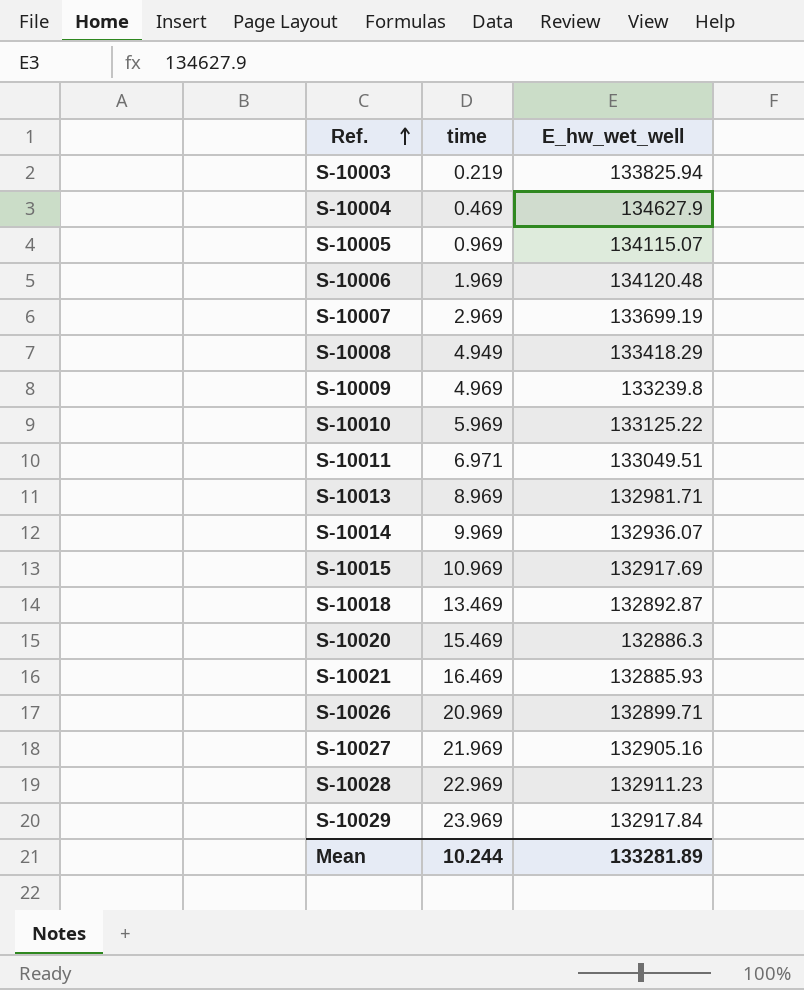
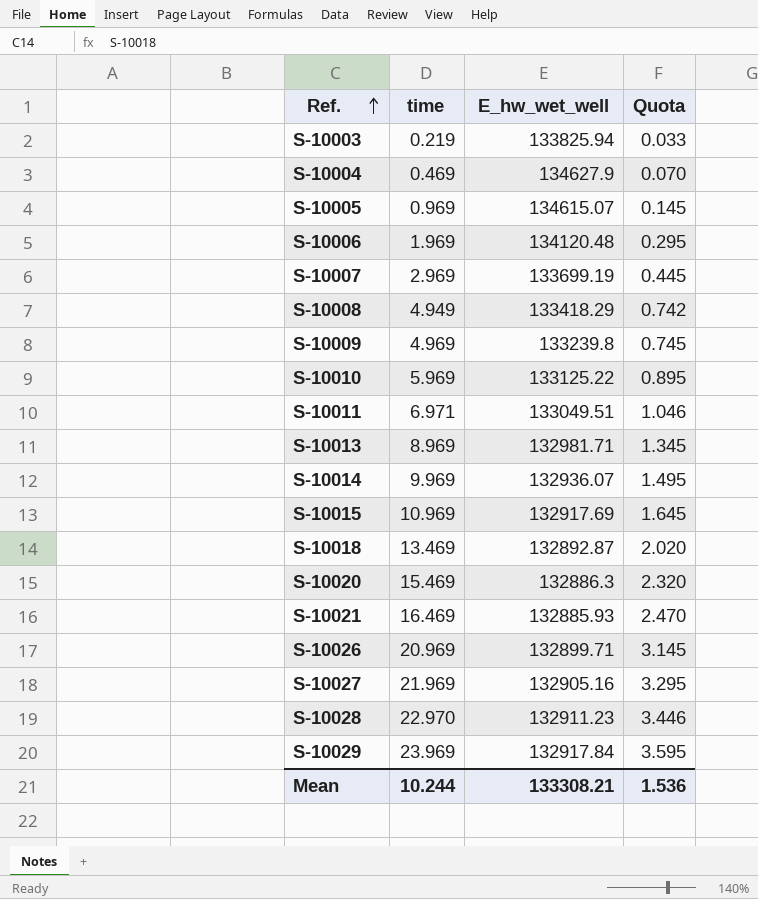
column Quota | formula: none -> [time] * 0.15
S-10005 | E_hw_wet_well: 134115.07 -> 134615.07
S-10028 | time: 22.969 -> 22.970
Mean | E_hw_wet_well: 133281.89 -> 133308.21

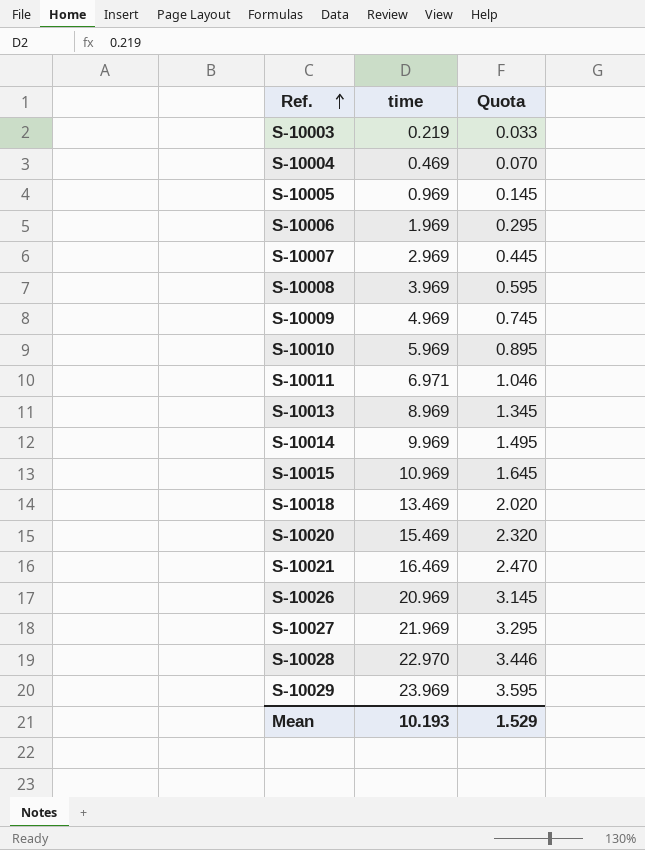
column E_hw_wet_well | position: 3 -> none
S-10008 | time: 4.949 -> 3.969
S-10008 | Quota: 0.742 -> 0.595
Mean | time: 10.244 -> 10.193
Mean | Quota: 1.536 -> 1.529

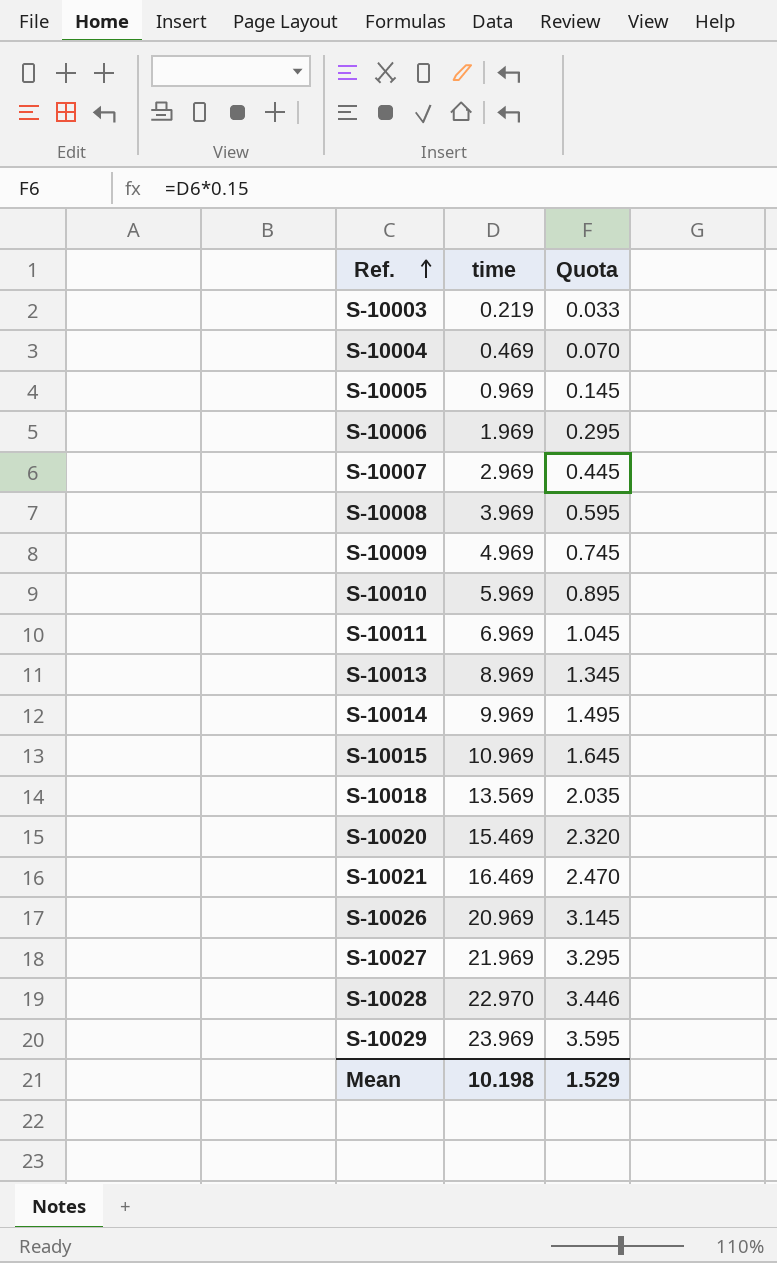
S-10011 | time: 6.971 -> 6.969
S-10011 | Quota: 1.046 -> 1.045
S-10018 | time: 13.469 -> 13.569
S-10018 | Quota: 2.020 -> 2.035
Mean | time: 10.193 -> 10.198

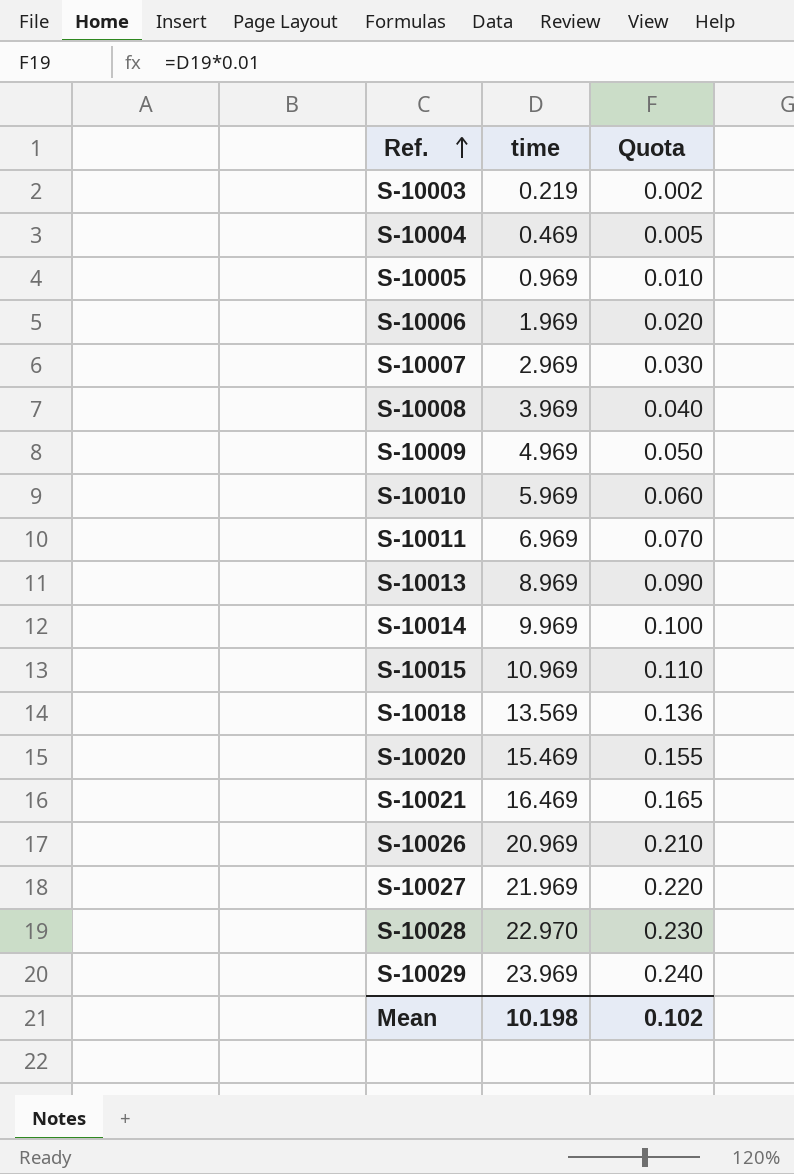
column Quota | formula: [time] * 0.15 -> [time] * 0.01
Mean | Quota: 1.529 -> 0.102

